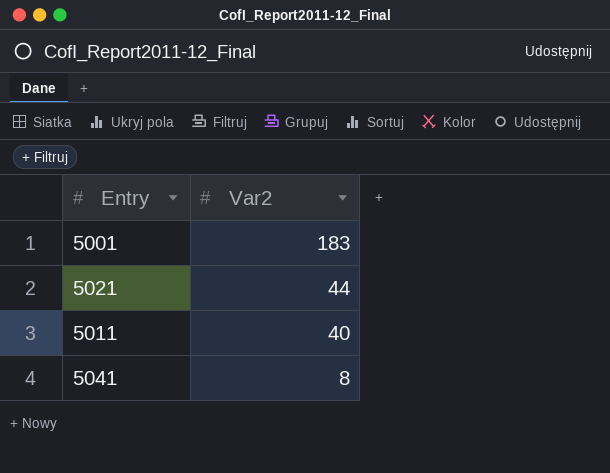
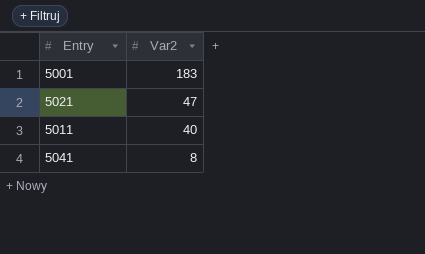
5021 | Var2: 44 -> 47

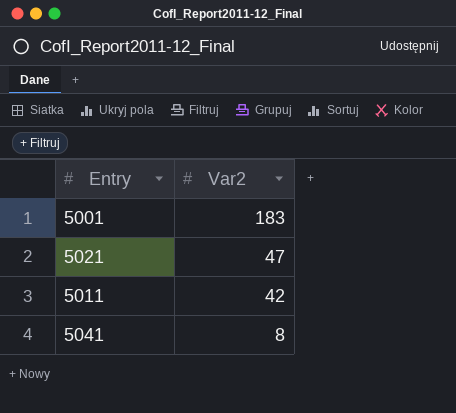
5011 | Var2: 40 -> 42

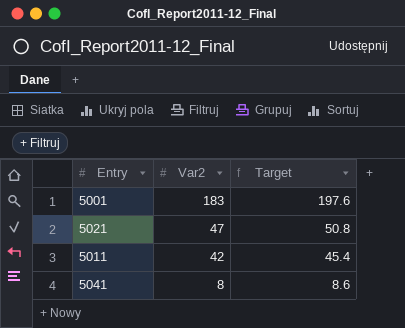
column Target | formula: none -> [Var2] * 1.08

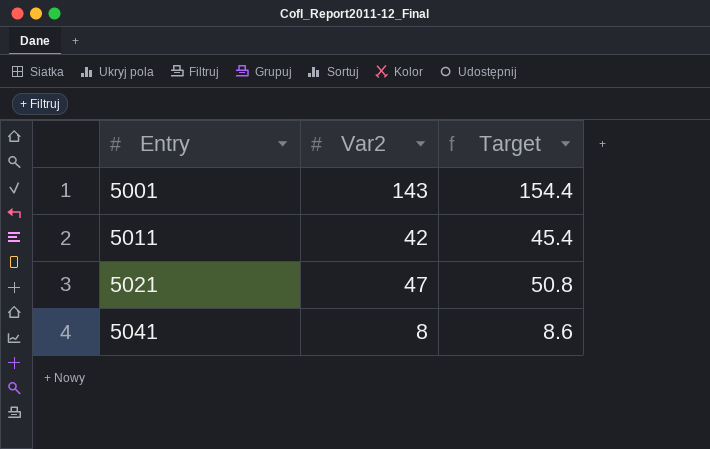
row order: Var2 descending -> Entry ascending
5001 | Var2: 183 -> 143
5001 | Target: 197.6 -> 154.4

